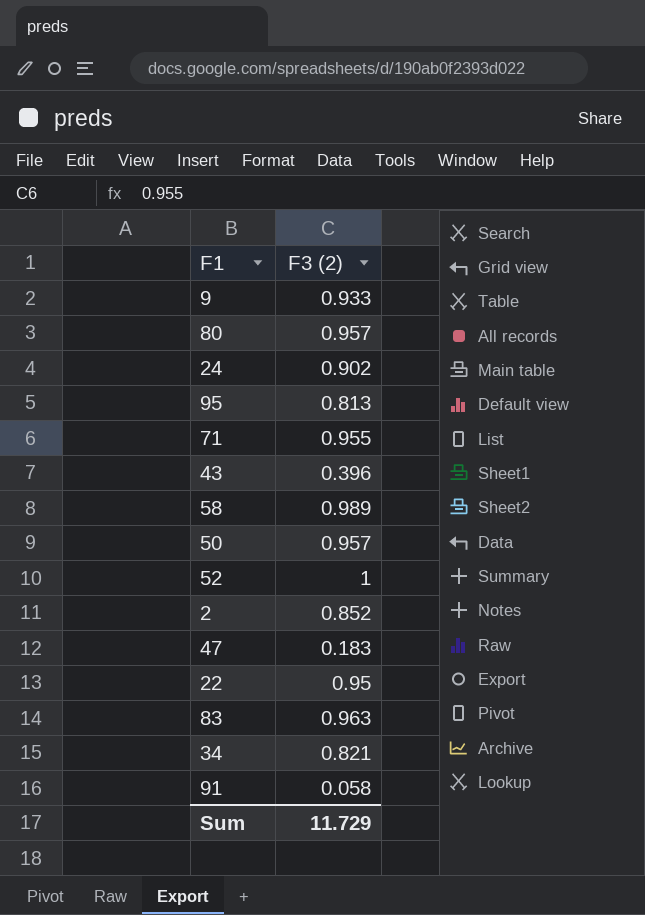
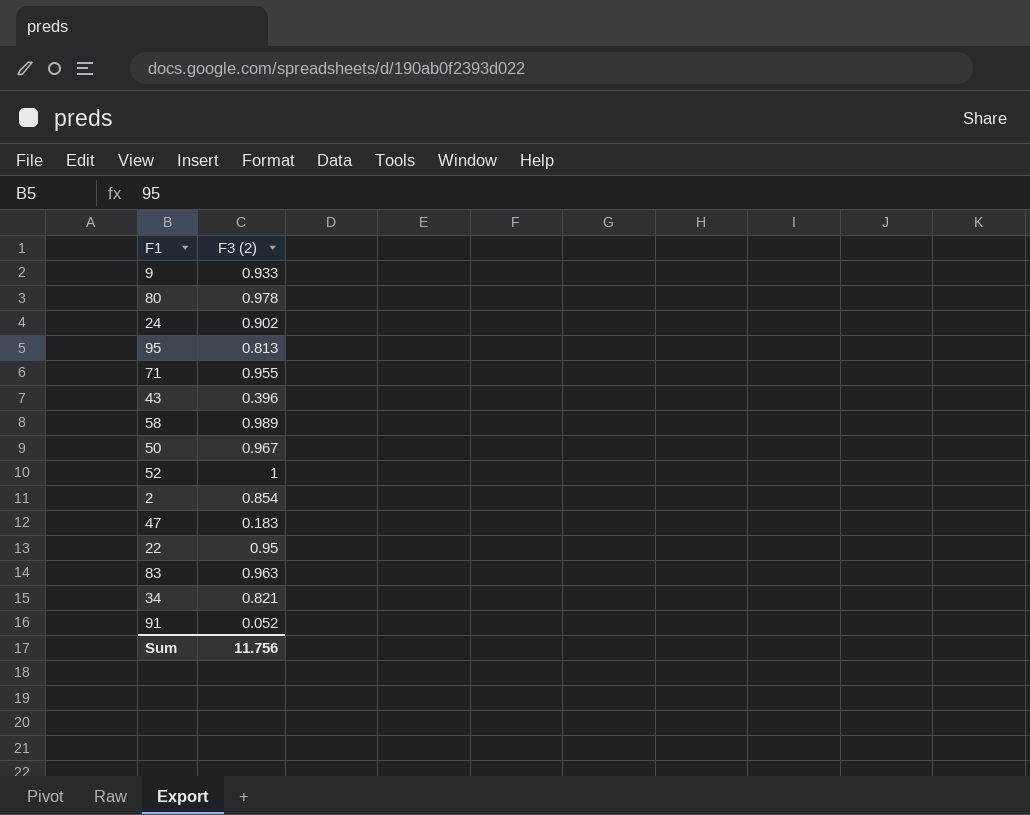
80 | F3 (2): 0.957 -> 0.978
50 | F3 (2): 0.957 -> 0.967
2 | F3 (2): 0.852 -> 0.854
91 | F3 (2): 0.058 -> 0.052
Sum | F3 (2): 11.729 -> 11.756

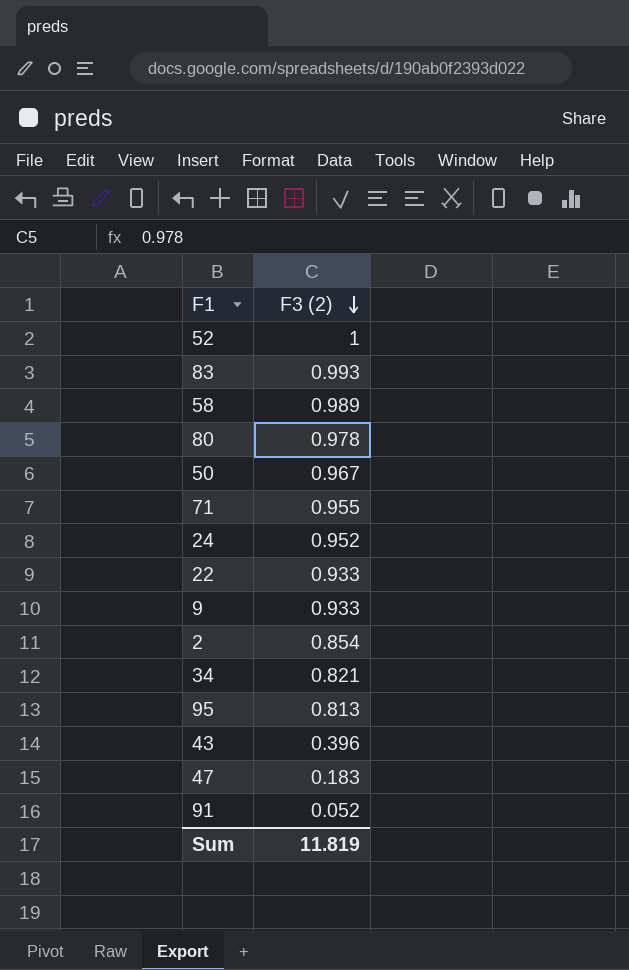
row order: none -> F3 (2) descending
83 | F3 (2): 0.963 -> 0.993
24 | F3 (2): 0.902 -> 0.952
22 | F3 (2): 0.95 -> 0.933
Sum | F3 (2): 11.756 -> 11.819

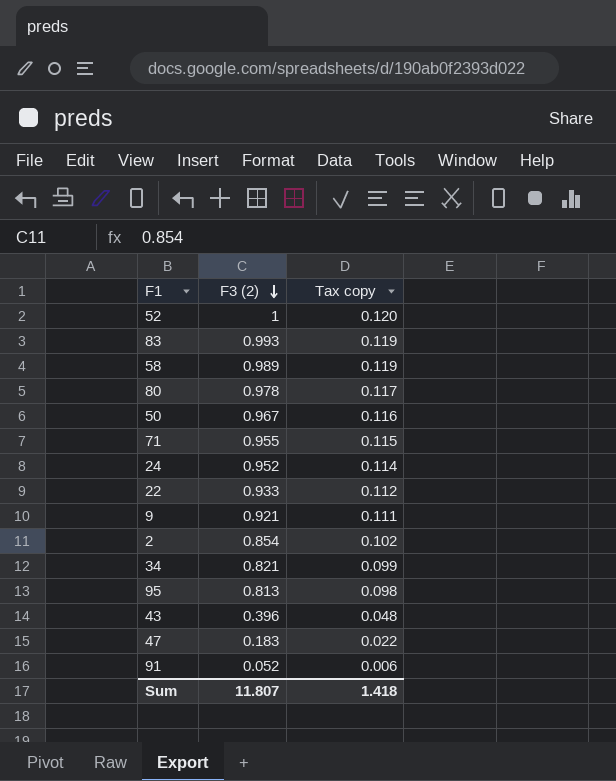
column Tax copy | formula: none -> [F3 (2)] * 0.12
9 | F3 (2): 0.933 -> 0.921
Sum | F3 (2): 11.819 -> 11.807

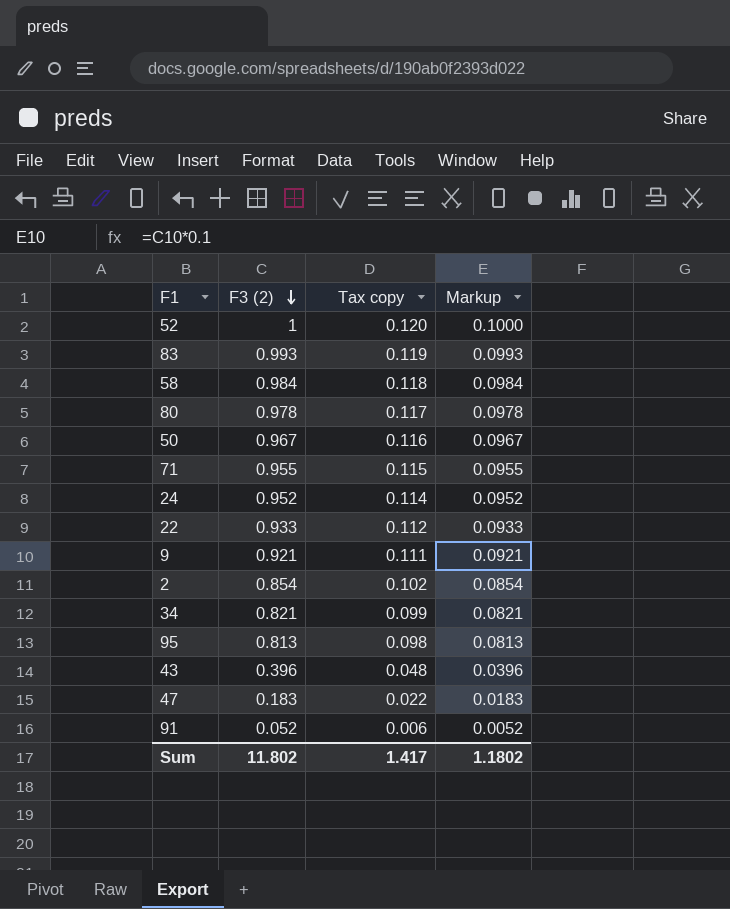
column Markup | formula: none -> [F3 (2)] * 0.1
58 | F3 (2): 0.989 -> 0.984
58 | Tax copy: 0.119 -> 0.118
Sum | F3 (2): 11.807 -> 11.802
Sum | Tax copy: 1.418 -> 1.417

